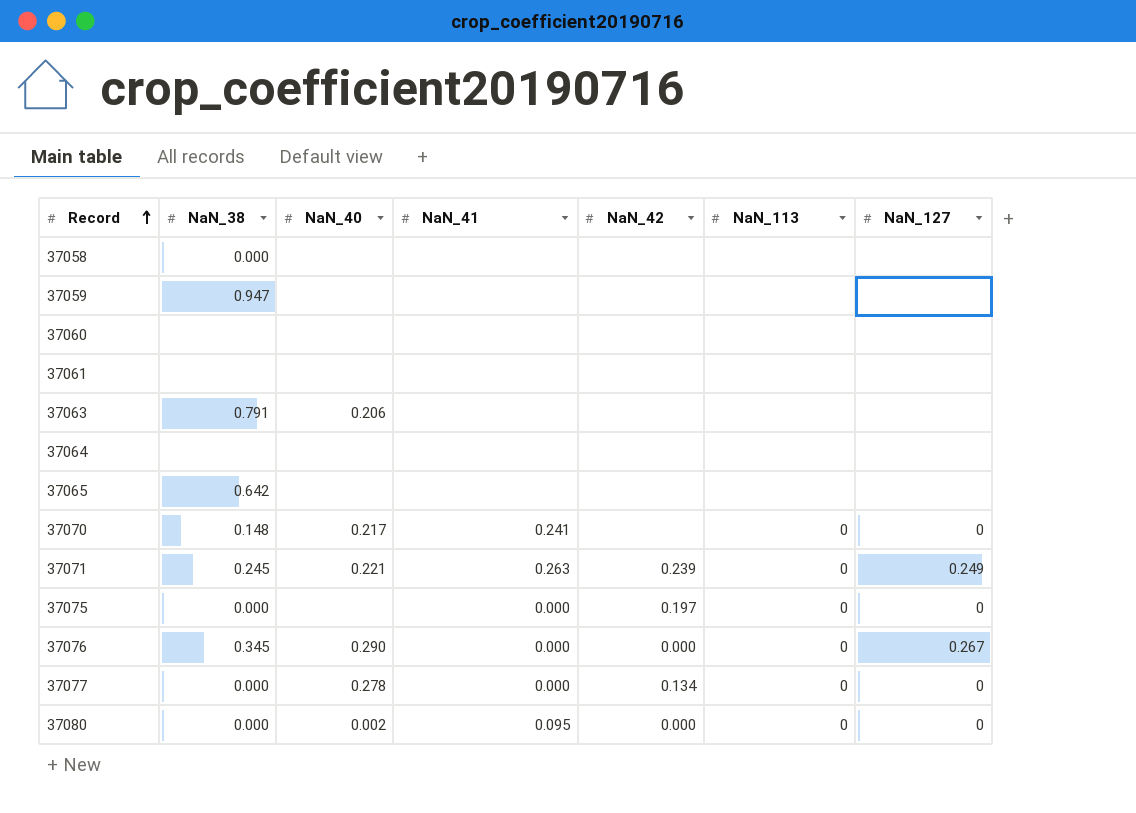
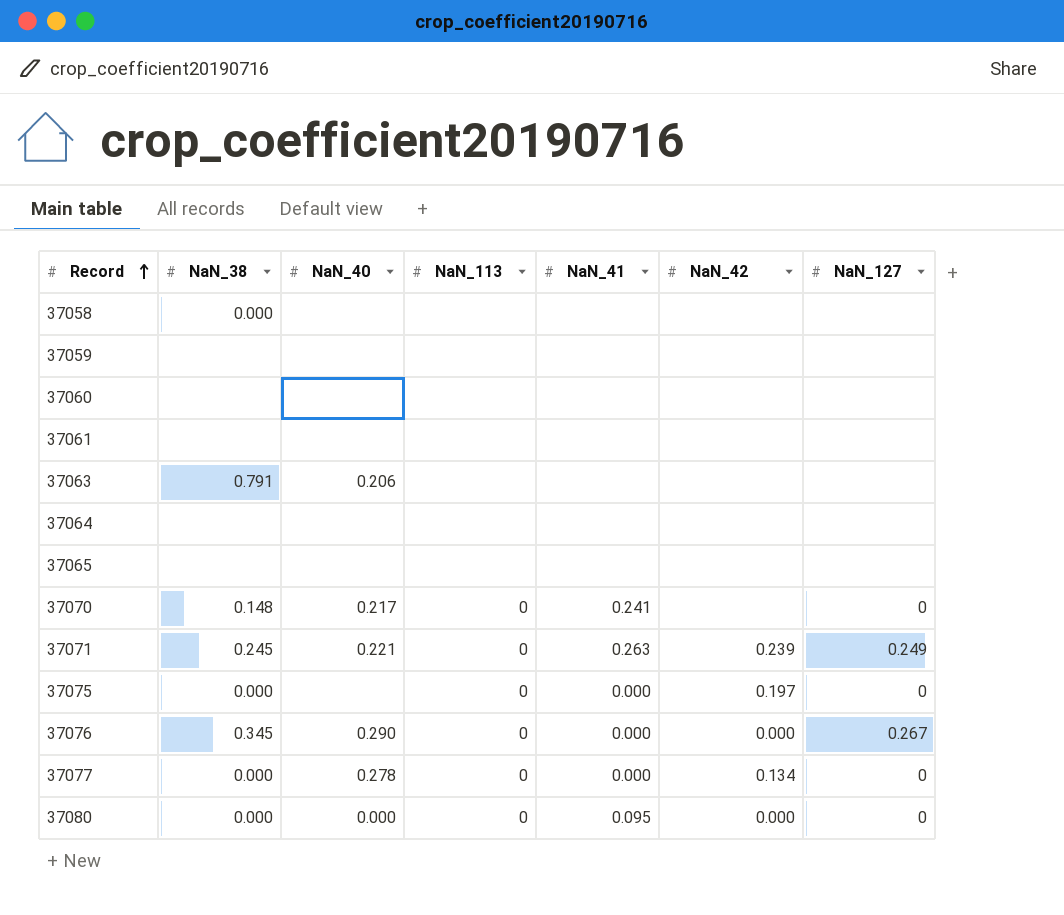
column NaN_113 | position: 6 -> 4
37059 | NaN_38: 0.947 -> none
37065 | NaN_38: 0.642 -> none
37080 | NaN_40: 0.002 -> 0.000

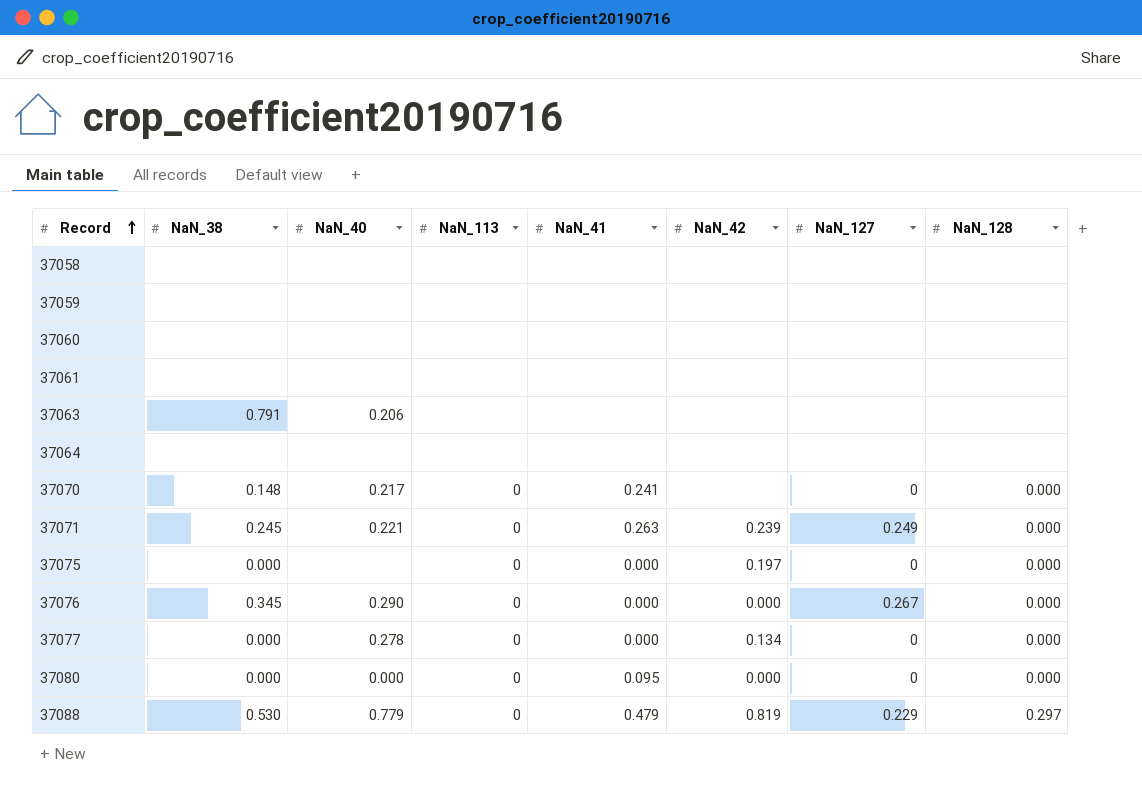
column NaN_128 | position: none -> 8
row 37065: none | none | none | none | none | none -> none
37058 | NaN_38: 0.000 -> none
row 37088: none -> 0.530 | 0.779 | 0 | 0.479 | 0.819 | 0.229 | 0.297

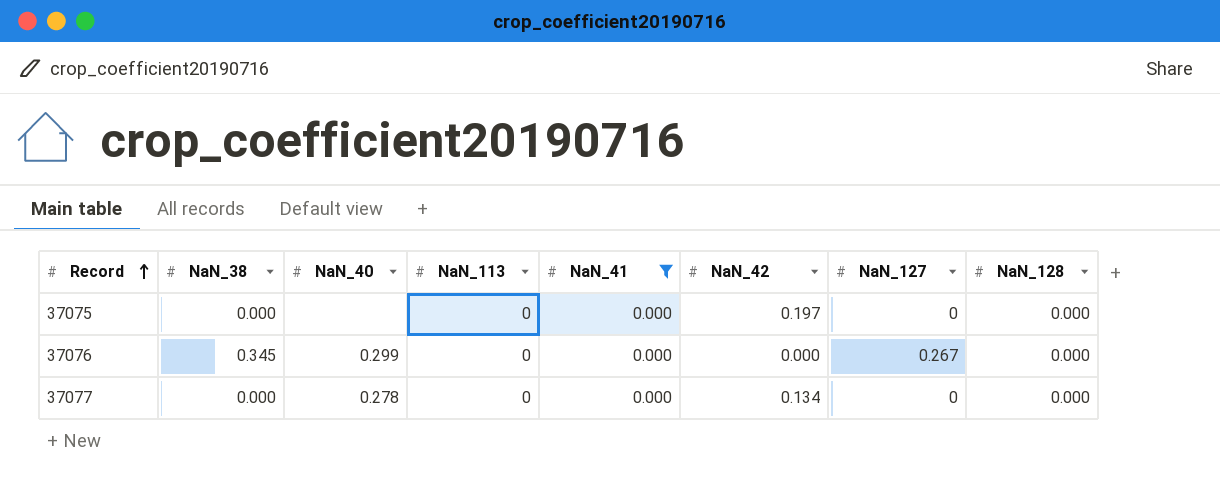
filter: none -> NaN_41 = 0.000
37076 | NaN_40: 0.290 -> 0.299

